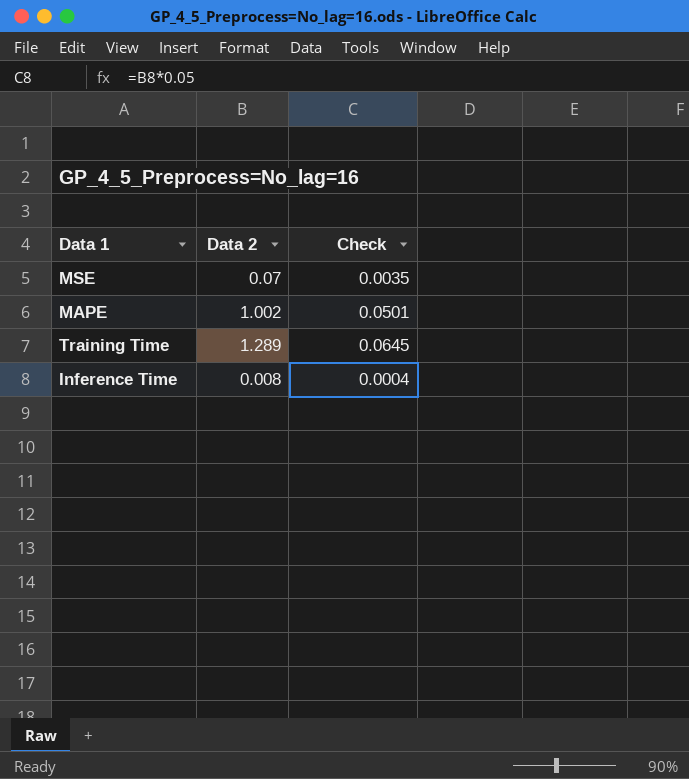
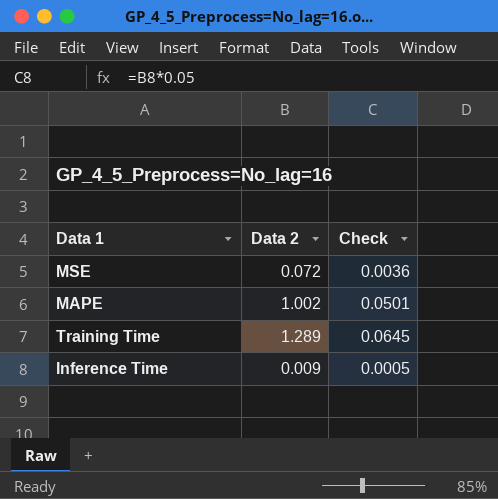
MSE | Data 2: 0.07 -> 0.072
MSE | Check: 0.0035 -> 0.0036
Inference Time | Data 2: 0.008 -> 0.009
Inference Time | Check: 0.0004 -> 0.0005

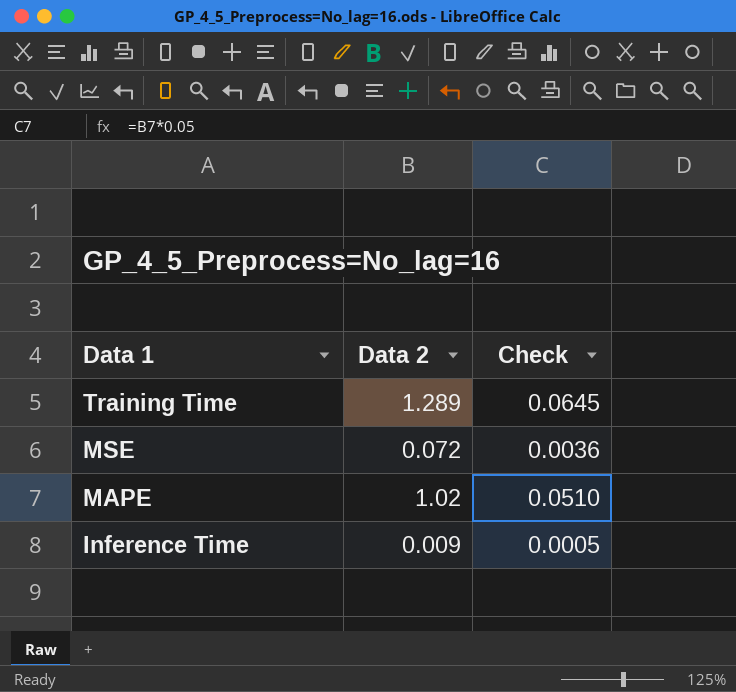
row order: none -> Data 1 descending
MAPE | Data 2: 1.002 -> 1.02
MAPE | Check: 0.0501 -> 0.0510

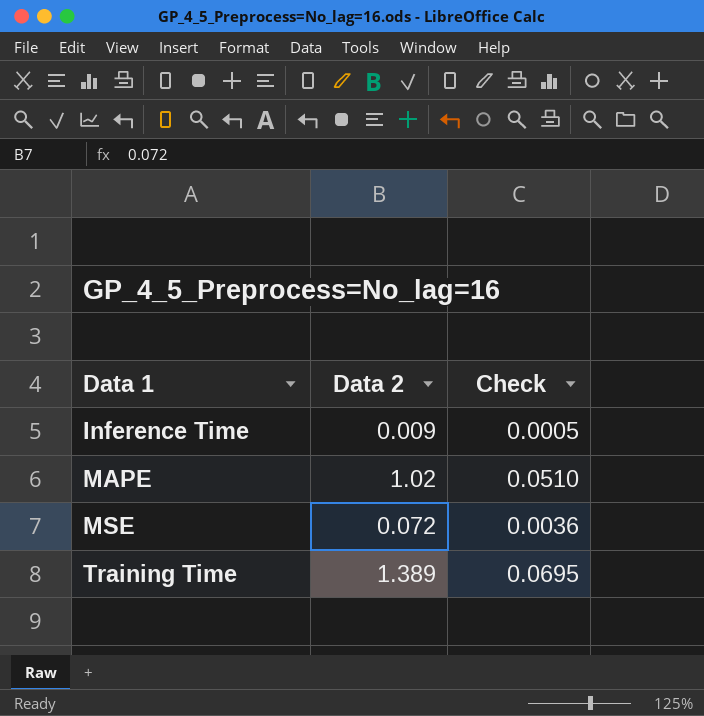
row order: Data 1 descending -> Data 1 ascending
Training Time | Data 2: 1.289 -> 1.389
Training Time | Check: 0.0645 -> 0.0695

